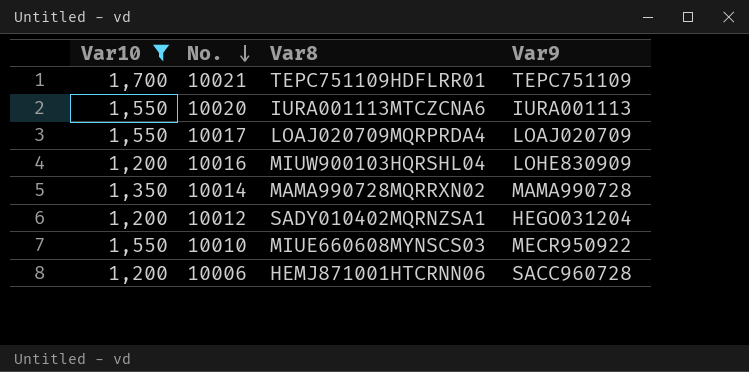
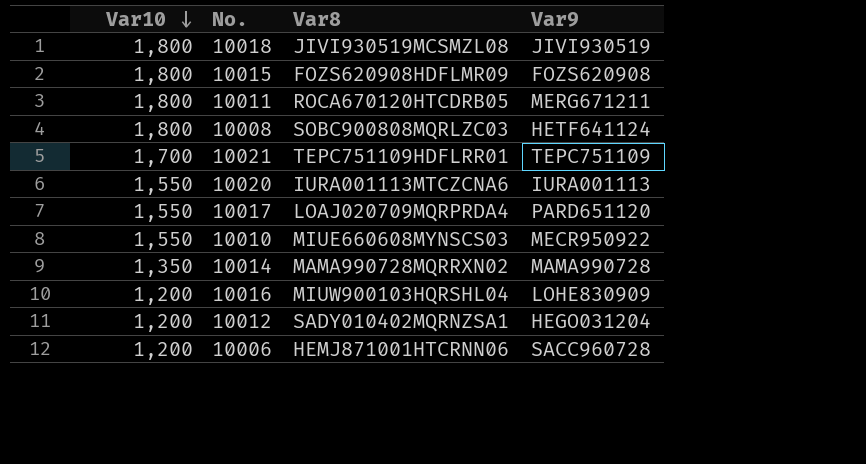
filter: Var10 != 1,800 -> none
row order: No. descending -> Var10 descending
10017 | Var9: LOAJ020709 -> PARD651120

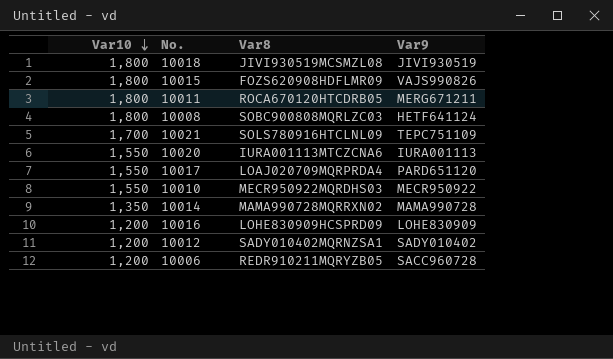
10015 | Var9: FOZS620908 -> VAJS990826
10021 | Var8: TEPC751109HDFLRR01 -> SOLS780916HTCLNL09
10010 | Var8: MIUE660608MYNSCS03 -> MECR950922MQRDHS03
10016 | Var8: MIUW900103HQRSHL04 -> LOHE830909HCSPRD09
10012 | Var9: HEGO031204 -> SADY010402
10006 | Var8: HEMJ871001HTCRNN06 -> REDR910211MQRYZB05

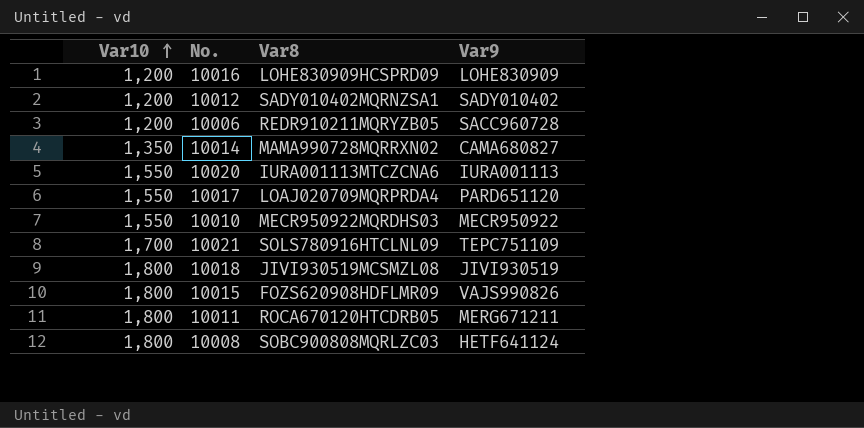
row order: Var10 descending -> Var10 ascending
10014 | Var9: MAMA990728 -> CAMA680827

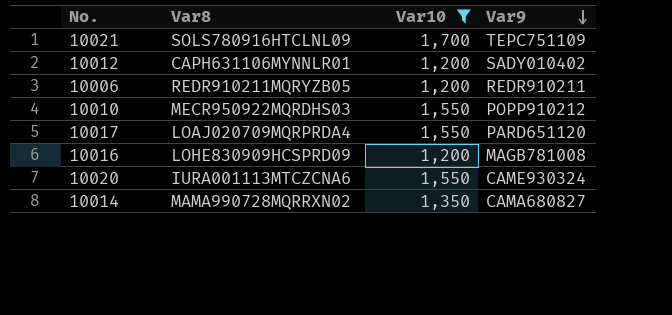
filter: none -> Var10 != 1,800
row order: Var10 ascending -> Var9 descending
column Var10 | position: 1 -> 3
10012 | Var8: SADY010402MQRNZSA1 -> CAPH631106MYNNLR01
10006 | Var9: SACC960728 -> REDR910211
10010 | Var9: MECR950922 -> POPP910212
10016 | Var9: LOHE830909 -> MAGB781008
10020 | Var9: IURA001113 -> CAME930324

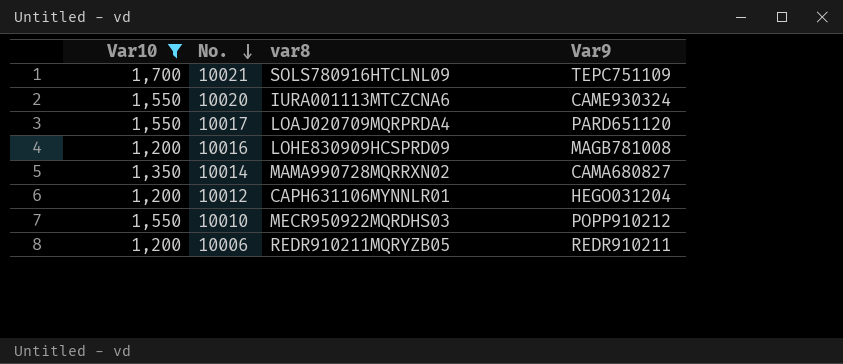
row order: Var9 descending -> No. descending
column Var10 | position: 3 -> 1
column name: Var8 -> var8
10012 | Var9: SADY010402 -> HEGO031204

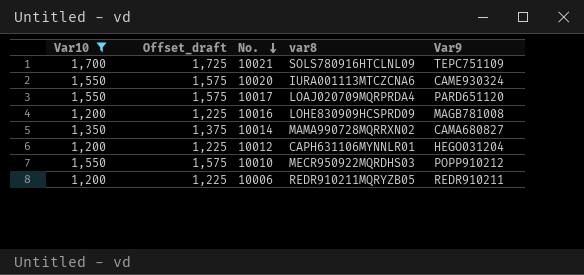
column Offset_draft | formula: none -> [Var10] + 25

